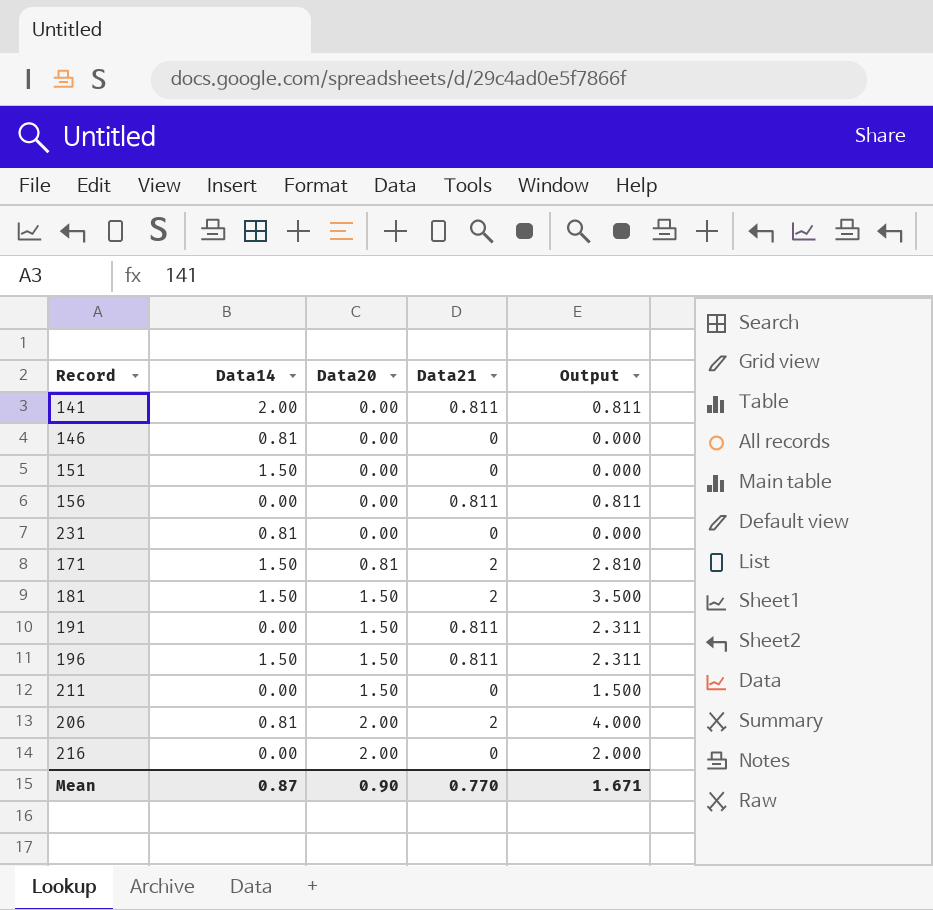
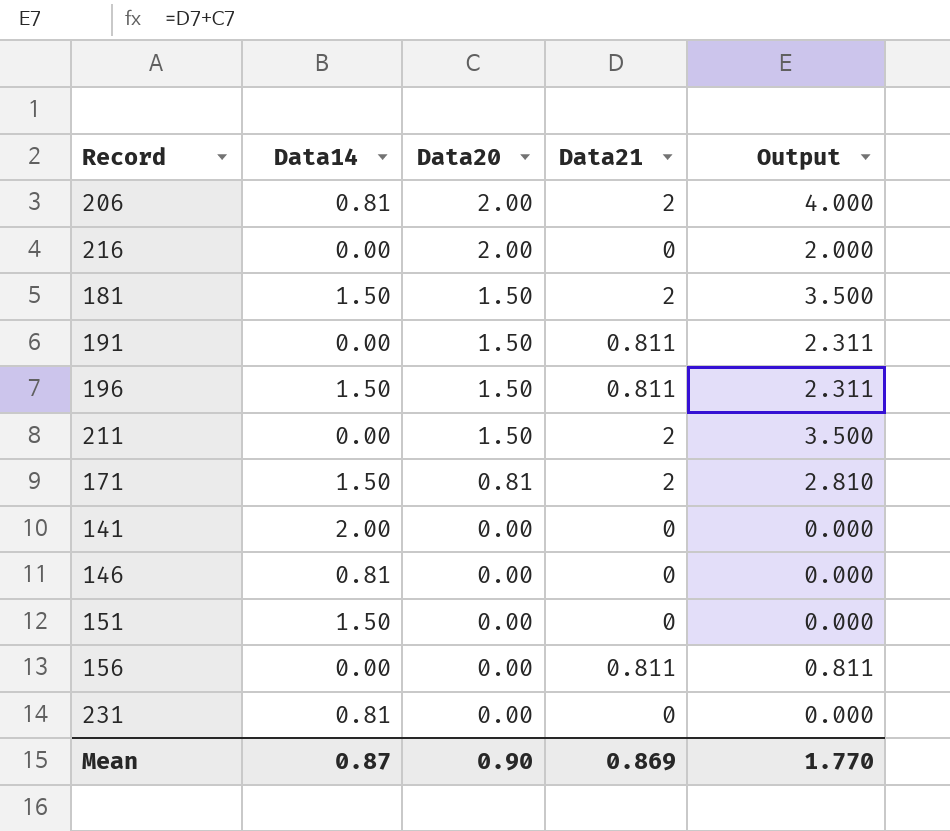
row order: Data20 ascending -> Data20 descending
211 | Data21: 0 -> 2
211 | Output: 1.500 -> 3.500
141 | Data21: 0.811 -> 0
141 | Output: 0.811 -> 0.000
Mean | Data21: 0.770 -> 0.869
Mean | Output: 1.671 -> 1.770

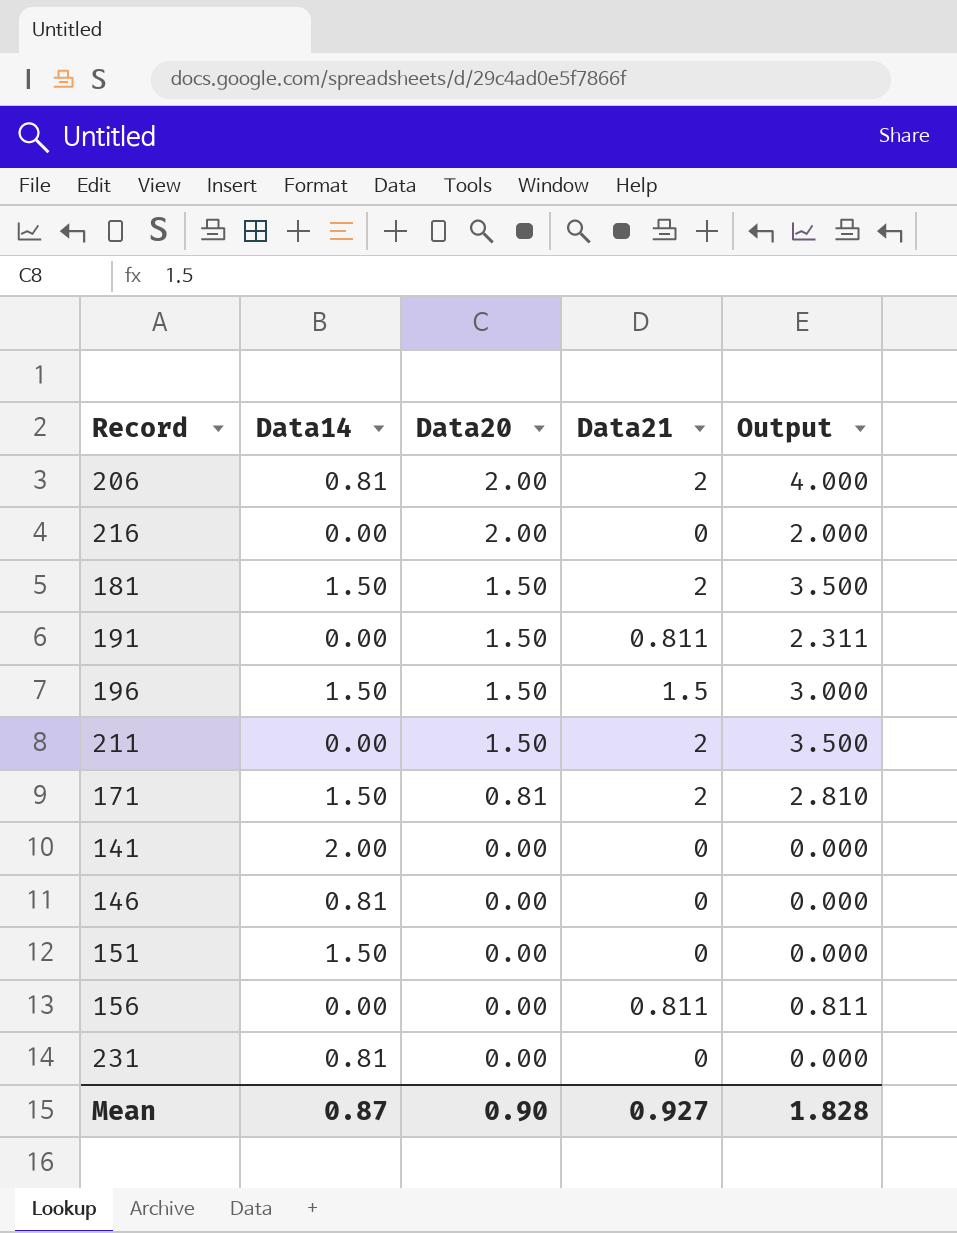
196 | Data21: 0.811 -> 1.5
196 | Output: 2.311 -> 3.000
Mean | Data21: 0.869 -> 0.927
Mean | Output: 1.770 -> 1.828

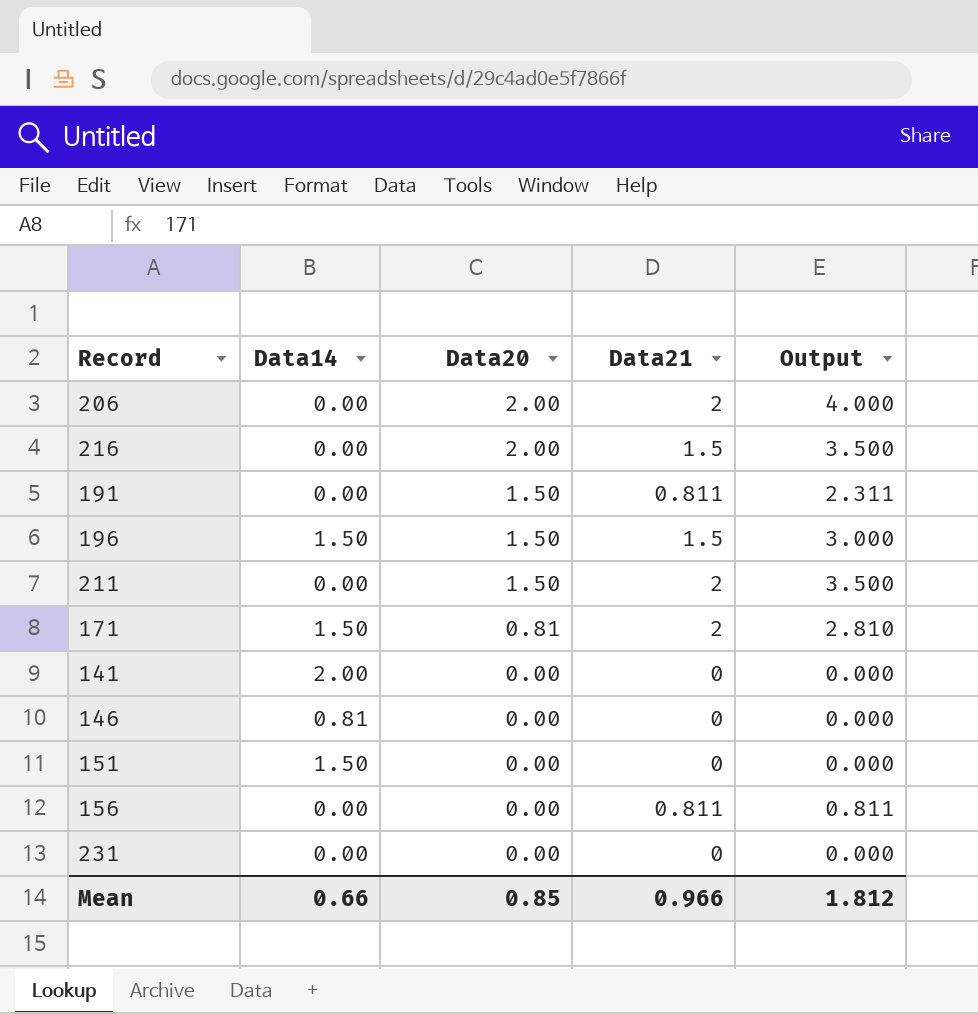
row 181: 1.50 | 1.50 | 2 | 3.500 -> none
206 | Data14: 0.81 -> 0.00
216 | Data21: 0 -> 1.5
216 | Output: 2.000 -> 3.500
231 | Data14: 0.81 -> 0.00
Mean | Data14: 0.87 -> 0.66
Mean | Data20: 0.90 -> 0.85
Mean | Data21: 0.927 -> 0.966
Mean | Output: 1.828 -> 1.812

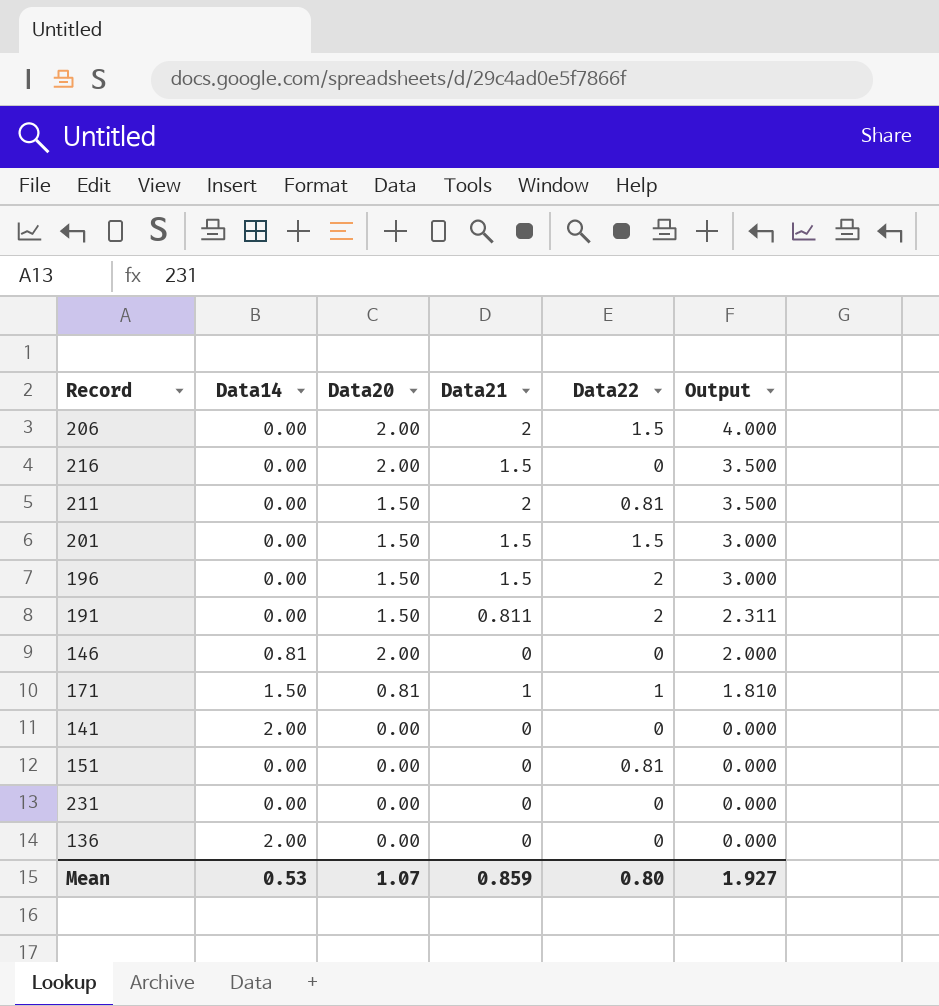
row order: Data20 descending -> Output descending
column Data22 | position: none -> 5
row 156: 0.00 | 0.00 | 0.811 | 0.811 -> none
row 201: none -> 0.00 | 1.50 | 1.5 | 1.5 | 3.000
196 | Data14: 1.50 -> 0.00
146 | Data20: 0.00 -> 2.00
146 | Output: 0.000 -> 2.000
171 | Data21: 2 -> 1
171 | Output: 2.810 -> 1.810
151 | Data14: 1.50 -> 0.00
row 136: none -> 2.00 | 0.00 | 0 | 0 | 0.000
Mean | Data14: 0.66 -> 0.53
Mean | Data20: 0.85 -> 1.07
Mean | Data21: 0.966 -> 0.859
Mean | Output: 1.812 -> 1.927

